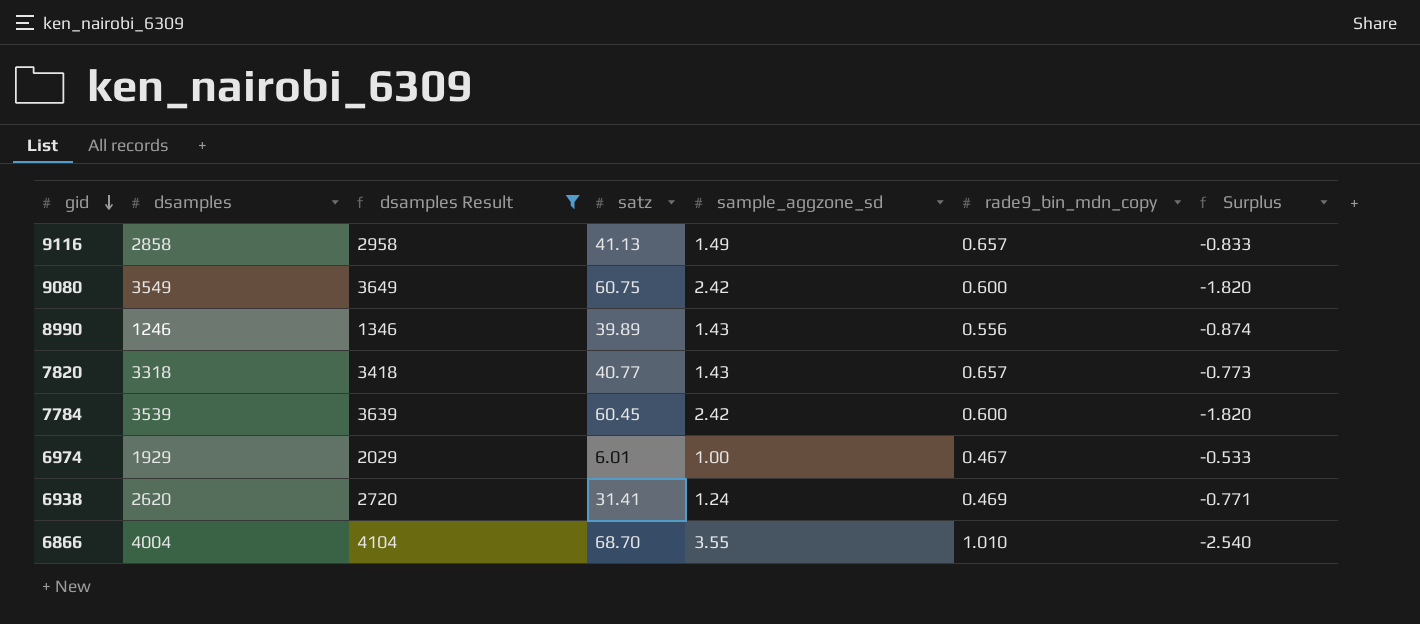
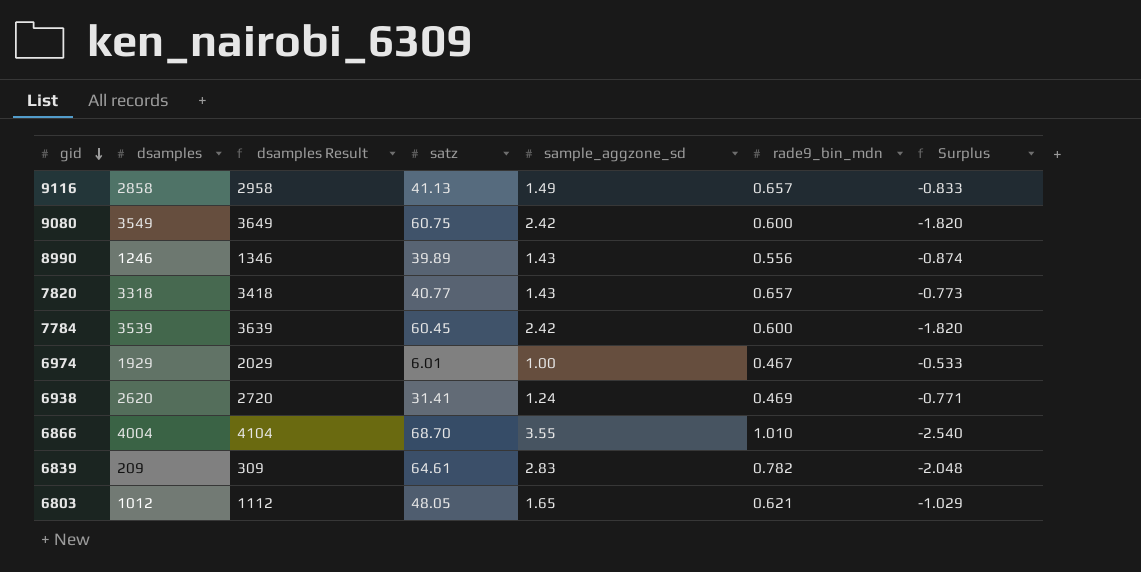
filter: dsamples Result >= 1346 -> none
column name: rade9_bin_mdn_copy -> rade9_bin_mdn

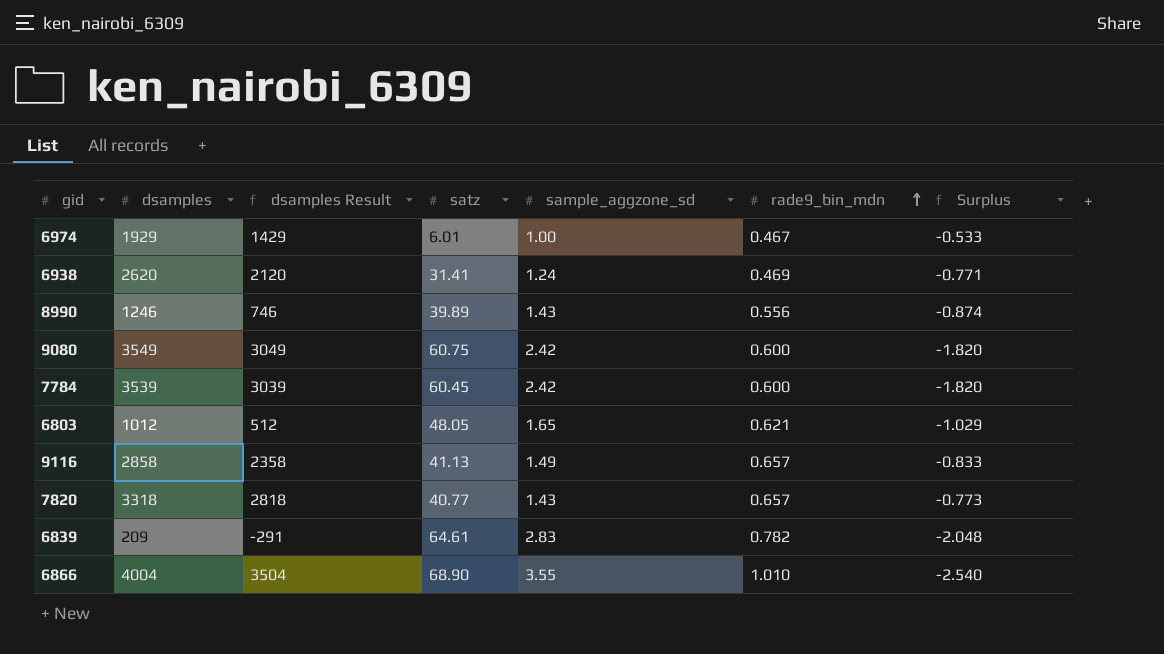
row order: gid descending -> rade9_bin_mdn ascending
column dsamples Result | formula: [dsamples] + 100 -> [dsamples] - 500
6866 | satz: 68.70 -> 68.90

